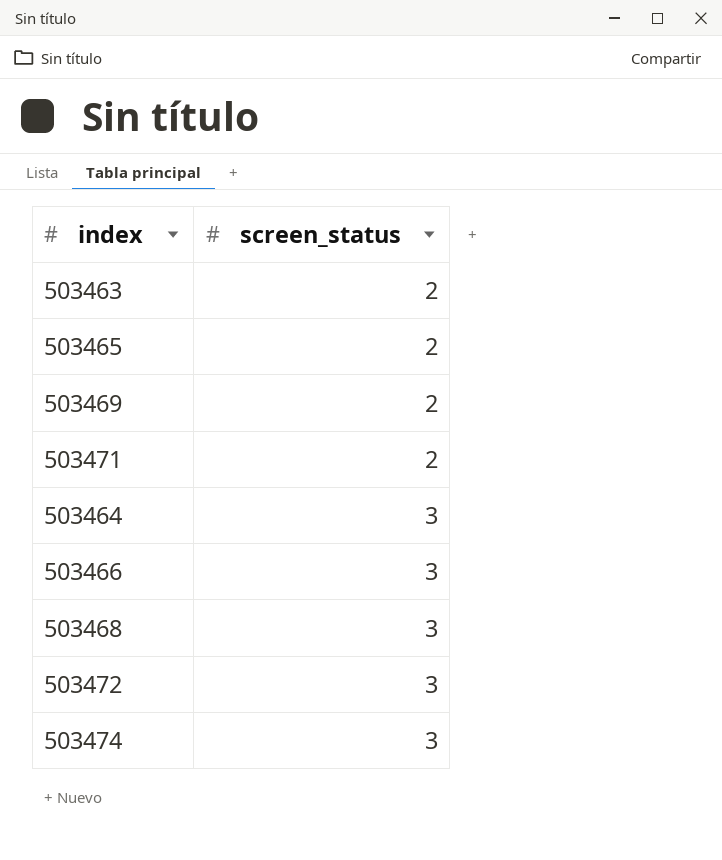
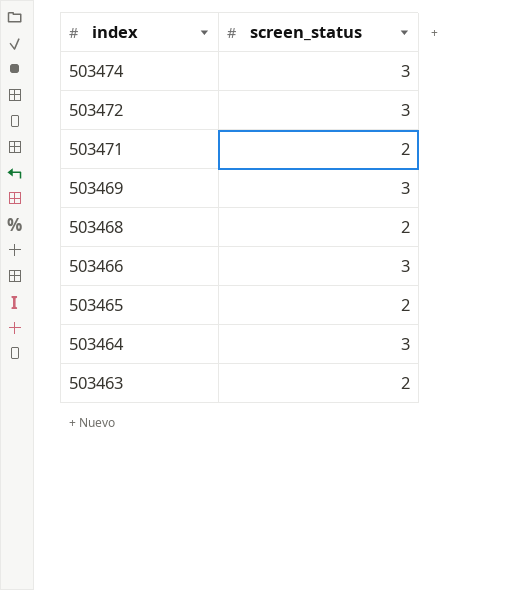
row order: screen_status ascending -> index descending
503469 | screen_status: 2 -> 3
503468 | screen_status: 3 -> 2

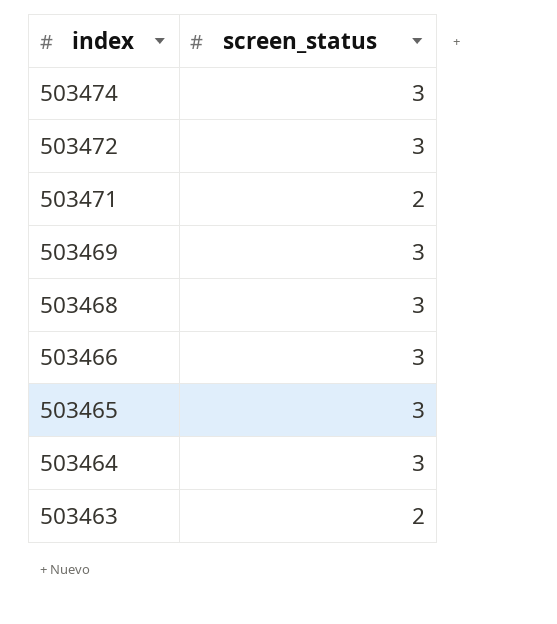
503468 | screen_status: 2 -> 3
503465 | screen_status: 2 -> 3

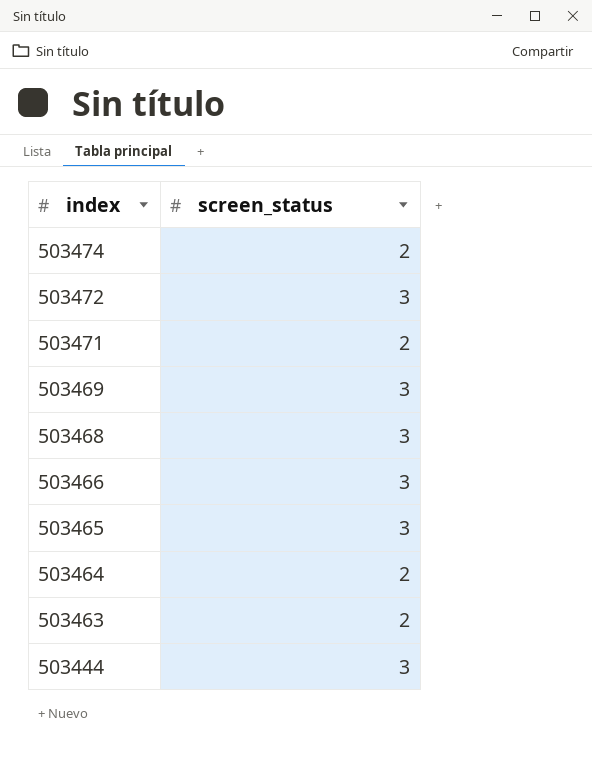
503474 | screen_status: 3 -> 2
503464 | screen_status: 3 -> 2
row 503444: none -> 3

